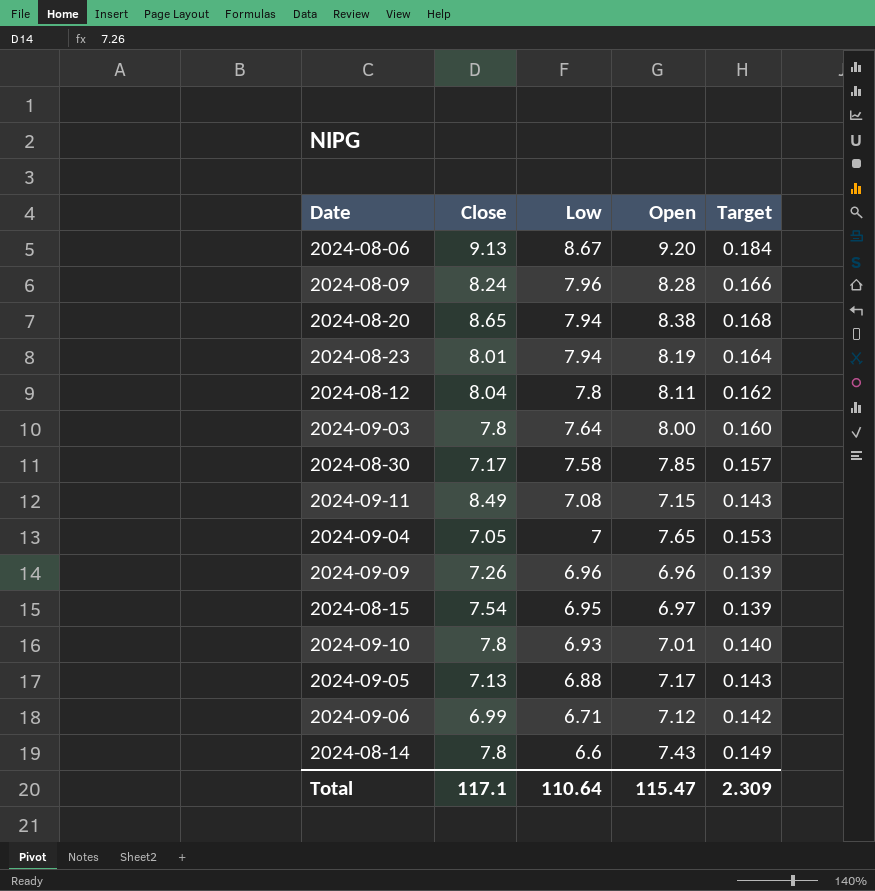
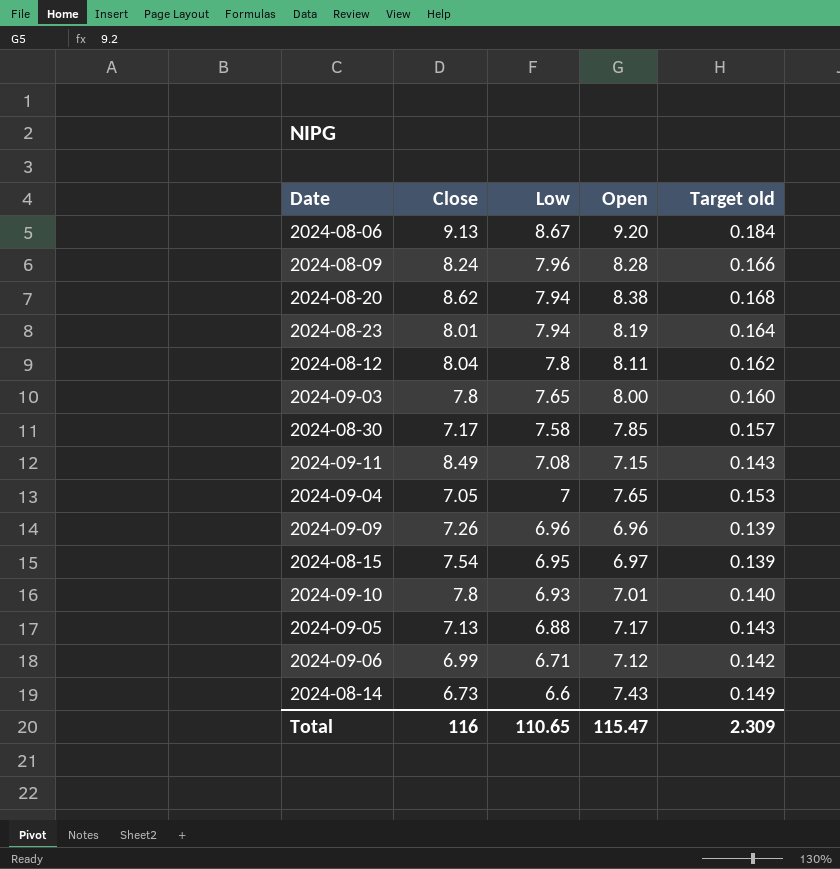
column name: Target -> Target old
2024-08-20 | Close: 8.65 -> 8.62
2024-09-03 | Low: 7.64 -> 7.65
2024-08-14 | Close: 7.8 -> 6.73
Total | Close: 117.1 -> 116
Total | Low: 110.64 -> 110.65

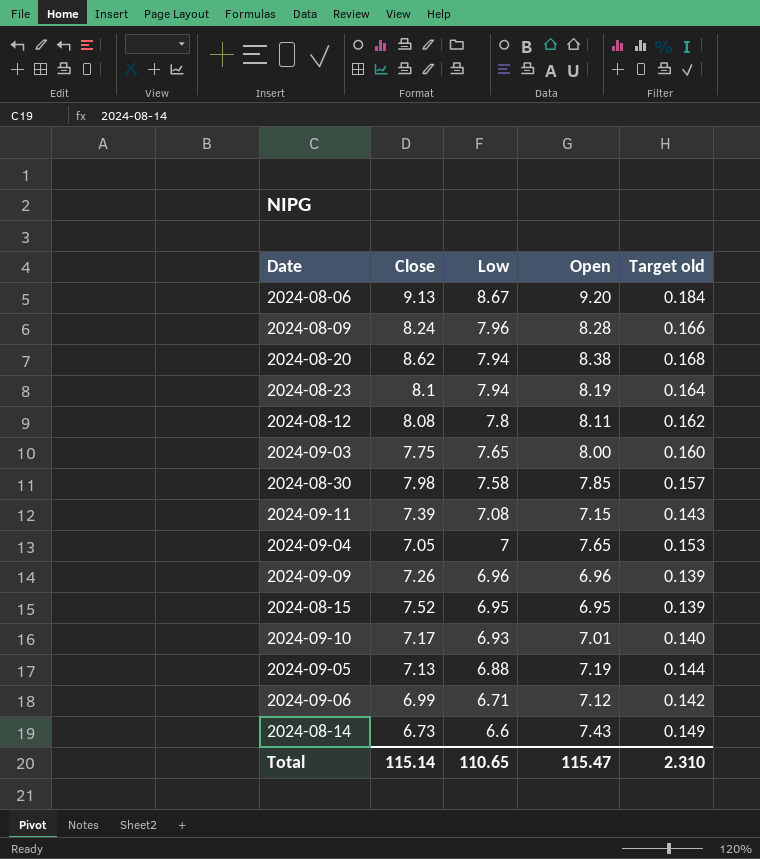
2024-08-23 | Close: 8.01 -> 8.1
2024-08-12 | Close: 8.04 -> 8.08
2024-09-03 | Close: 7.8 -> 7.75
2024-08-30 | Close: 7.17 -> 7.98
2024-09-11 | Close: 8.49 -> 7.39
2024-08-15 | Close: 7.54 -> 7.52
2024-08-15 | Open: 6.97 -> 6.95
2024-09-10 | Close: 7.8 -> 7.17
2024-09-05 | Open: 7.17 -> 7.19
2024-09-05 | Target old: 0.143 -> 0.144
Total | Close: 116 -> 115.14
Total | Target old: 2.309 -> 2.310

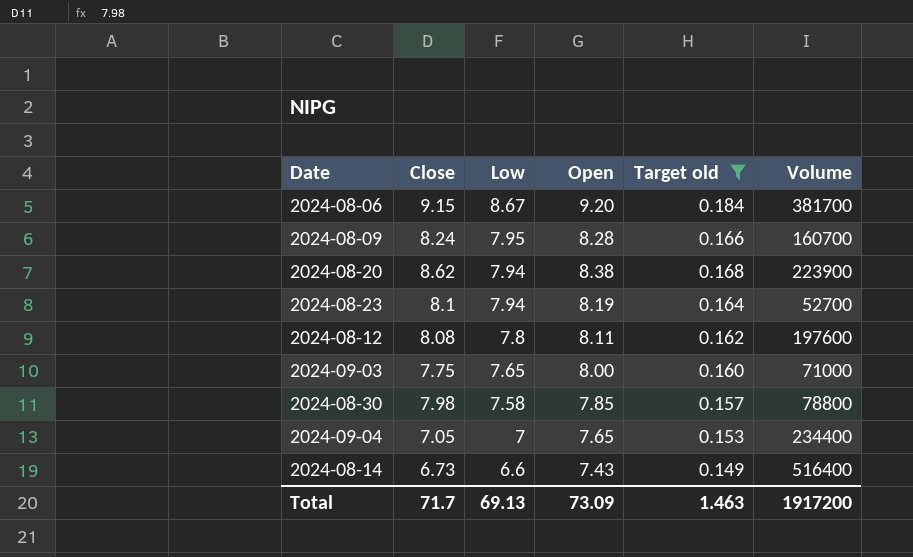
filter: none -> Target old >= 0.149
column Volume | position: none -> 6
2024-08-06 | Close: 9.13 -> 9.15
2024-08-09 | Low: 7.96 -> 7.95
Total | Close: 115.14 -> 71.7
Total | Low: 110.65 -> 69.13
Total | Open: 115.47 -> 73.09
Total | Target old: 2.310 -> 1.463

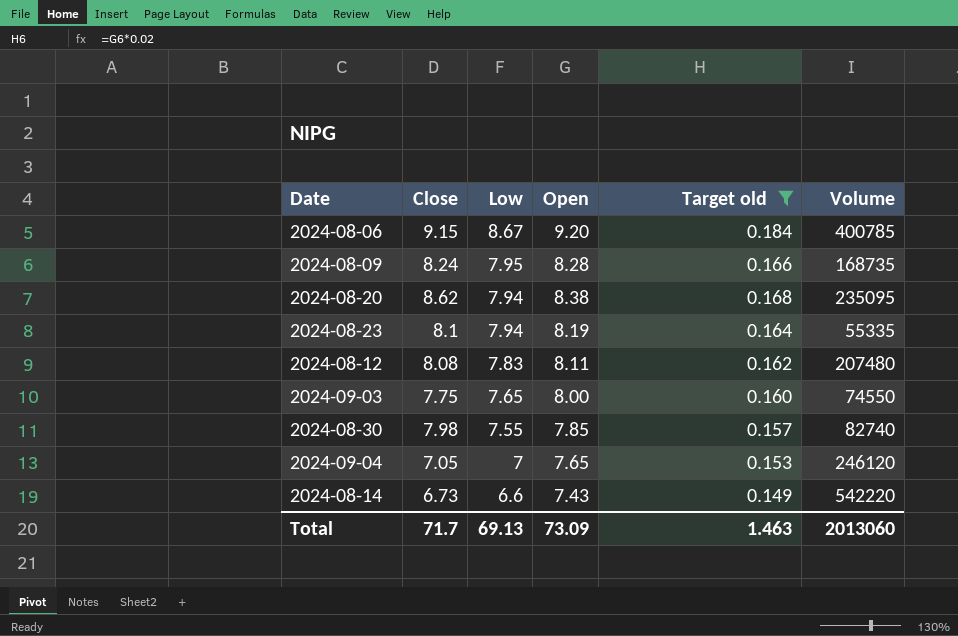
2024-08-06 | Volume: 381700 -> 400785
2024-08-09 | Volume: 160700 -> 168735
2024-08-20 | Volume: 223900 -> 235095
2024-08-23 | Volume: 52700 -> 55335
2024-08-12 | Low: 7.8 -> 7.83
2024-08-12 | Volume: 197600 -> 207480
2024-09-03 | Volume: 71000 -> 74550
2024-08-30 | Low: 7.58 -> 7.55
2024-08-30 | Volume: 78800 -> 82740
2024-09-04 | Volume: 234400 -> 246120
2024-08-14 | Volume: 516400 -> 542220
Total | Volume: 1917200 -> 2013060

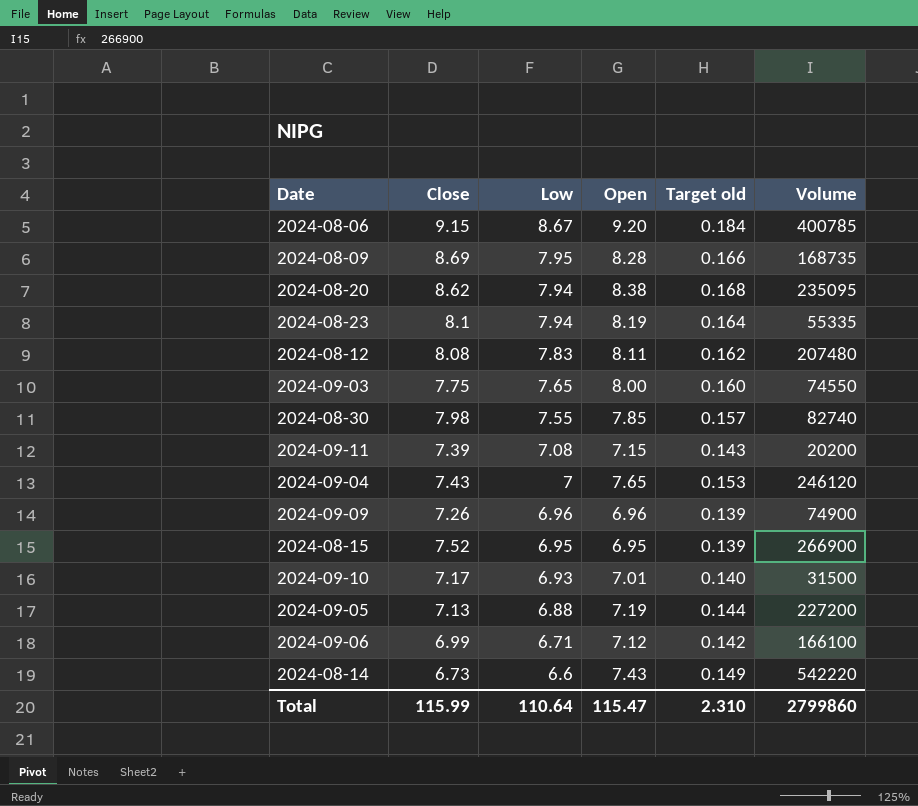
filter: Target old >= 0.149 -> none
2024-08-09 | Close: 8.24 -> 8.69
2024-09-04 | Close: 7.05 -> 7.43
Total | Close: 71.7 -> 115.99
Total | Low: 69.13 -> 110.64
Total | Open: 73.09 -> 115.47
Total | Target old: 1.463 -> 2.310
Total | Volume: 2013060 -> 2799860

